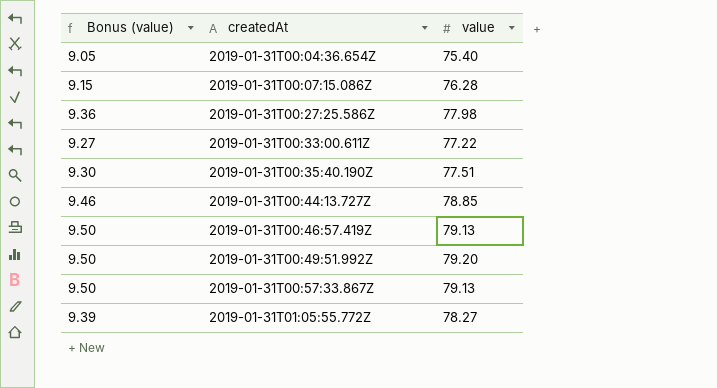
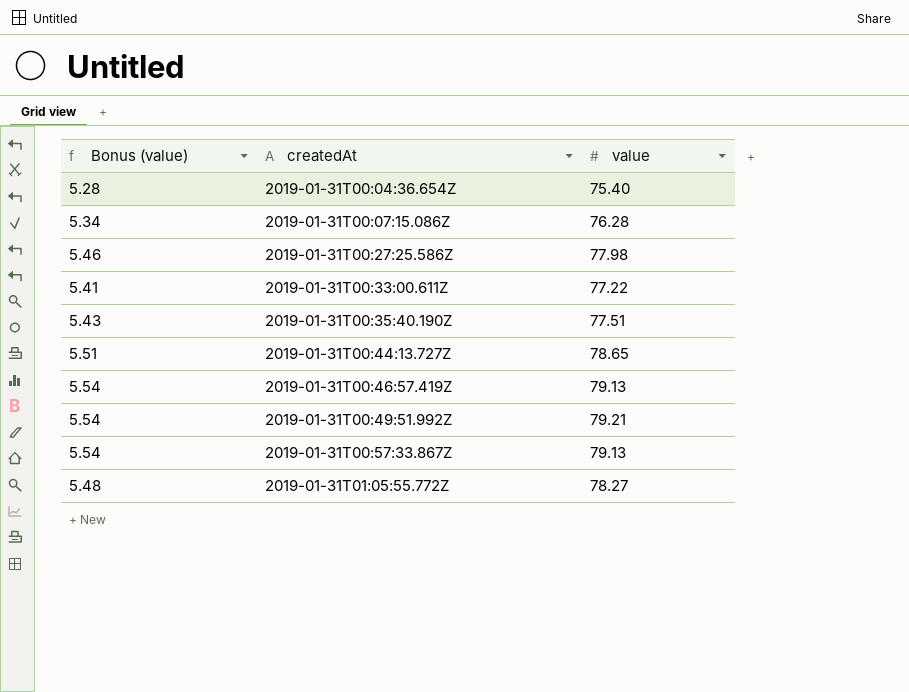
column Bonus (value) | formula: [value] * 0.12 -> [value] * 0.07
2019-01-31T00:44:13.727Z | value: 78.85 -> 78.65
2019-01-31T00:49:51.992Z | value: 79.20 -> 79.21

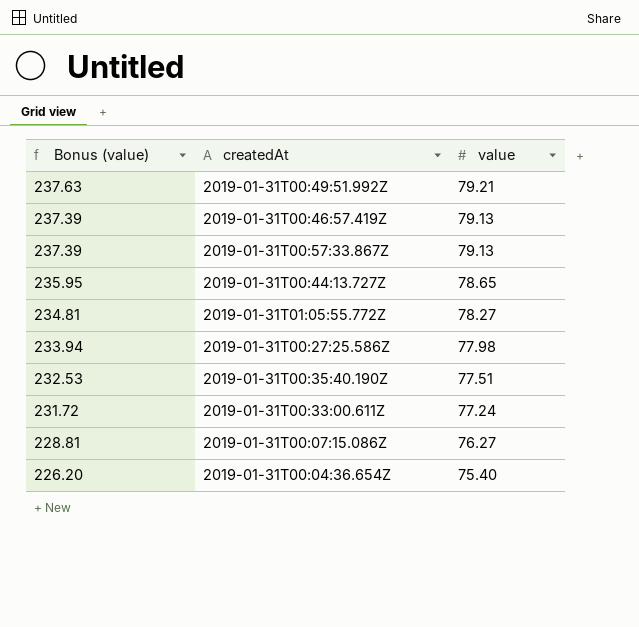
row order: createdAt ascending -> Bonus (value) descending
column Bonus (value) | formula: [value] * 0.07 -> [value] * 3
2019-01-31T00:33:00.611Z | value: 77.22 -> 77.24
2019-01-31T00:07:15.086Z | value: 76.28 -> 76.27

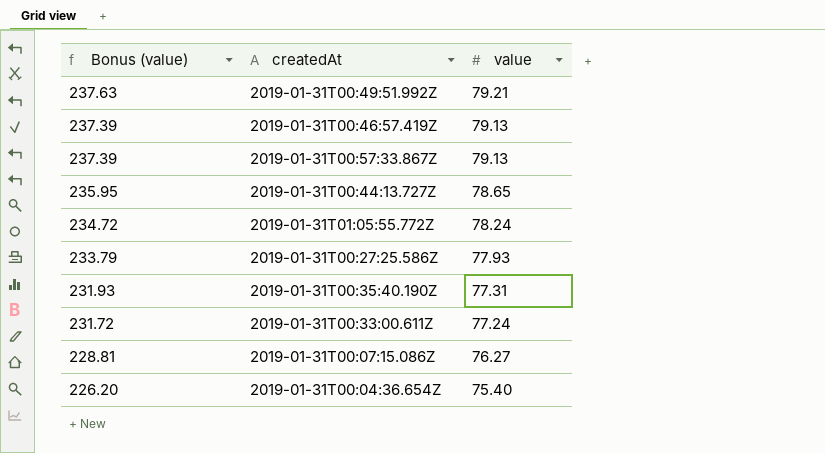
2019-01-31T01:05:55.772Z | Bonus (value): 234.81 -> 234.72
2019-01-31T01:05:55.772Z | value: 78.27 -> 78.24
2019-01-31T00:27:25.586Z | Bonus (value): 233.94 -> 233.79
2019-01-31T00:27:25.586Z | value: 77.98 -> 77.93
2019-01-31T00:35:40.190Z | Bonus (value): 232.53 -> 231.93
2019-01-31T00:35:40.190Z | value: 77.51 -> 77.31

